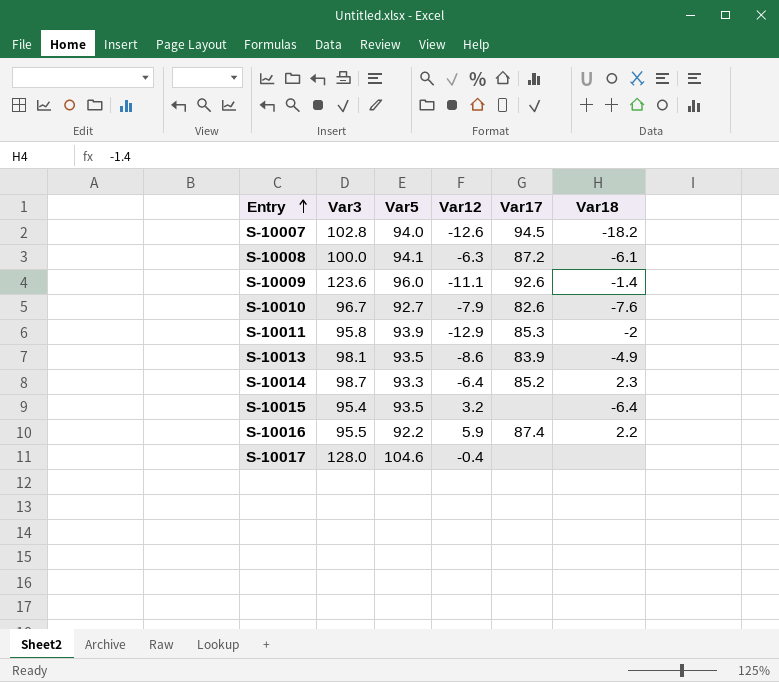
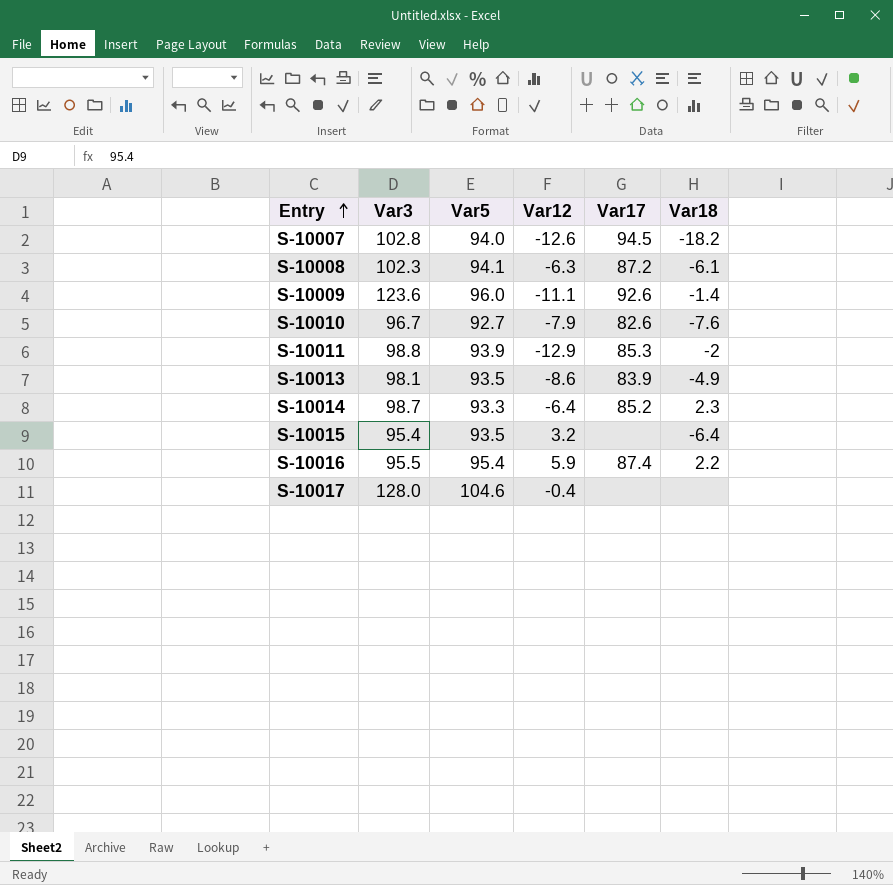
S-10008 | Var3: 100.0 -> 102.3
S-10011 | Var3: 95.8 -> 98.8
S-10016 | Var5: 92.2 -> 95.4

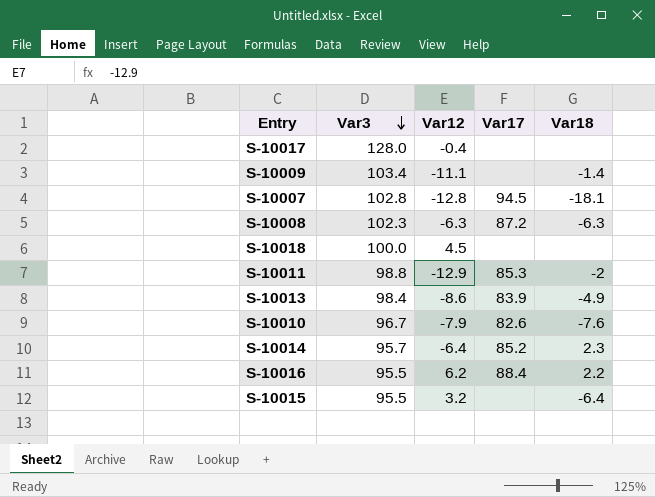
row order: Entry ascending -> Var3 descending
column Var5 | position: 3 -> none
S-10009 | Var3: 123.6 -> 103.4
S-10009 | Var17: 92.6 -> none
S-10007 | Var12: -12.6 -> -12.8
S-10007 | Var18: -18.2 -> -18.1
S-10008 | Var18: -6.1 -> -6.3
row S-10018: none -> 100.0 | 4.5 | none | none
S-10013 | Var3: 98.1 -> 98.4
S-10014 | Var3: 98.7 -> 95.7
S-10016 | Var12: 5.9 -> 6.2
S-10016 | Var17: 87.4 -> 88.4
S-10015 | Var3: 95.4 -> 95.5

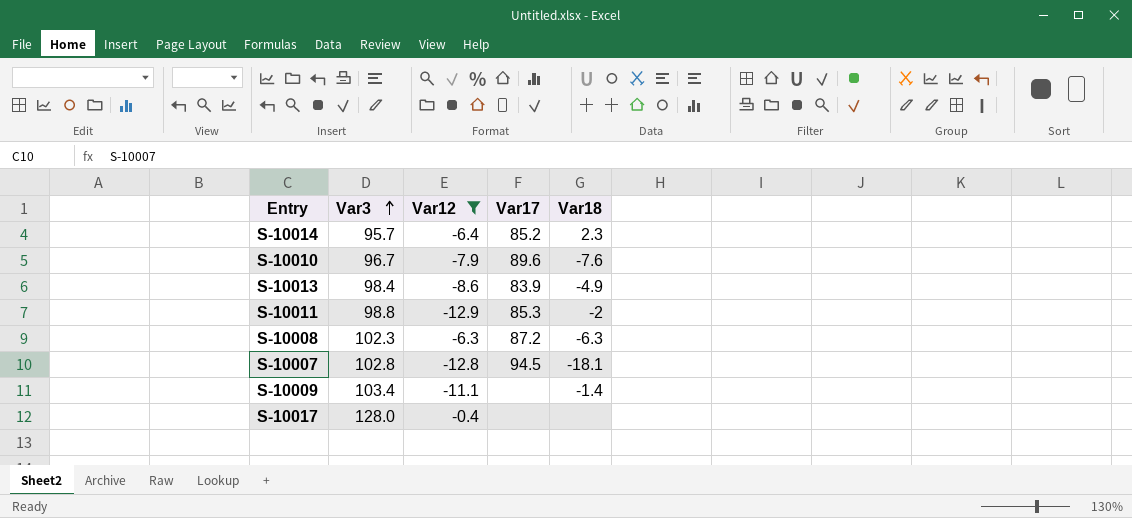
filter: none -> Var12 <= -0.4
row order: Var3 descending -> Var3 ascending
S-10010 | Var17: 82.6 -> 89.6

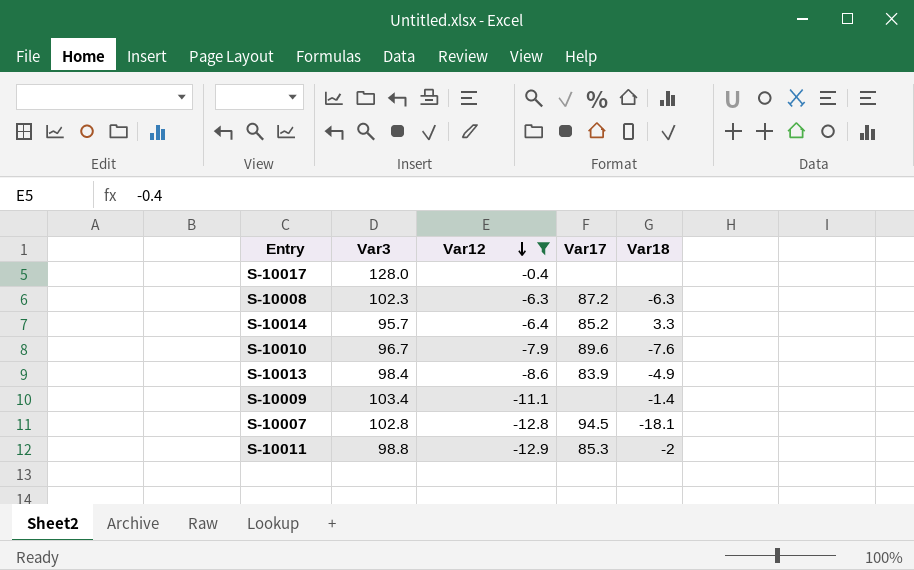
row order: Var3 ascending -> Var12 descending
S-10014 | Var18: 2.3 -> 3.3

